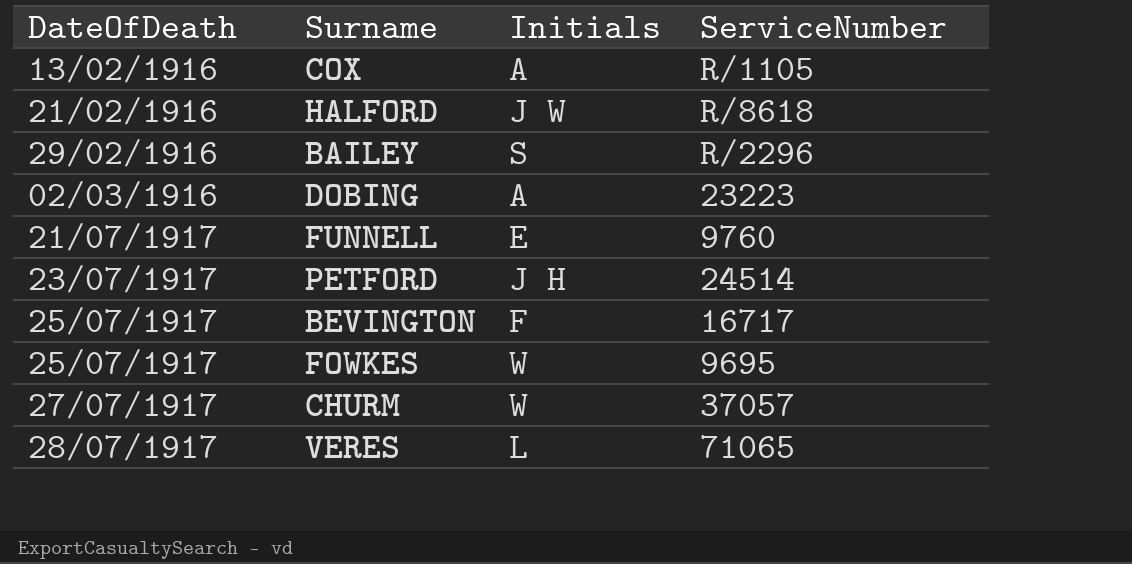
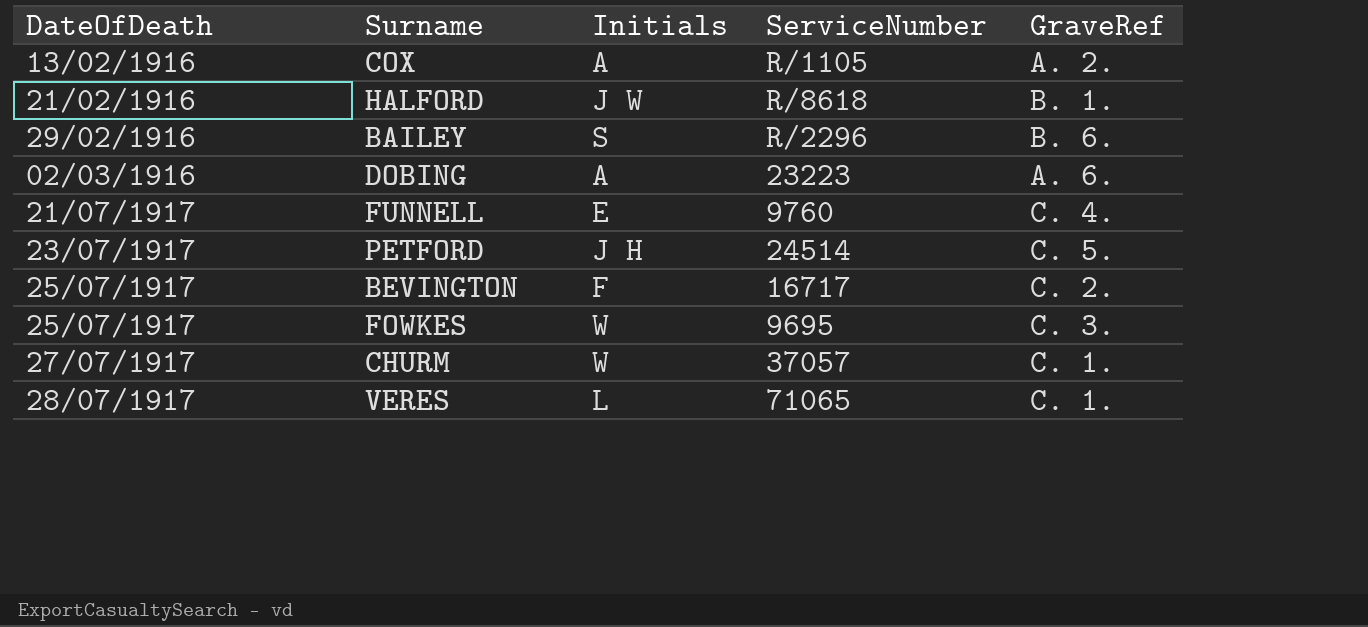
column GraveRef | position: none -> 5

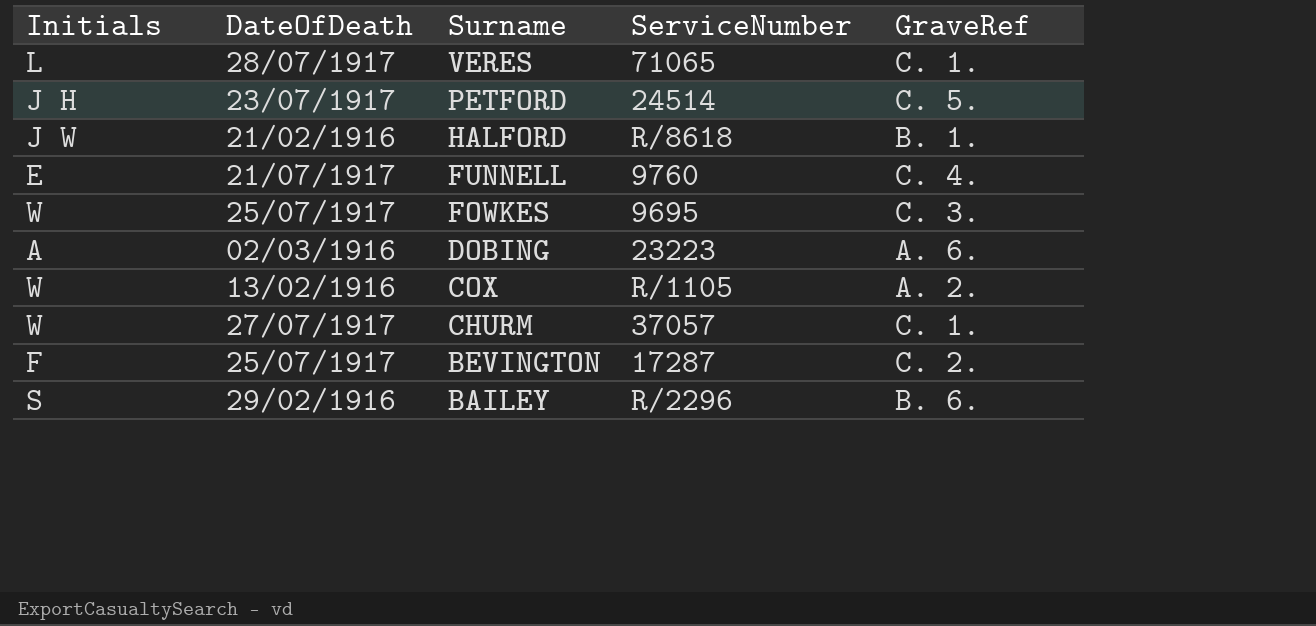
row order: DateOfDeath ascending -> Surname descending
column Initials | position: 3 -> 1
COX | Initials: A -> W
BEVINGTON | ServiceNumber: 16717 -> 17287

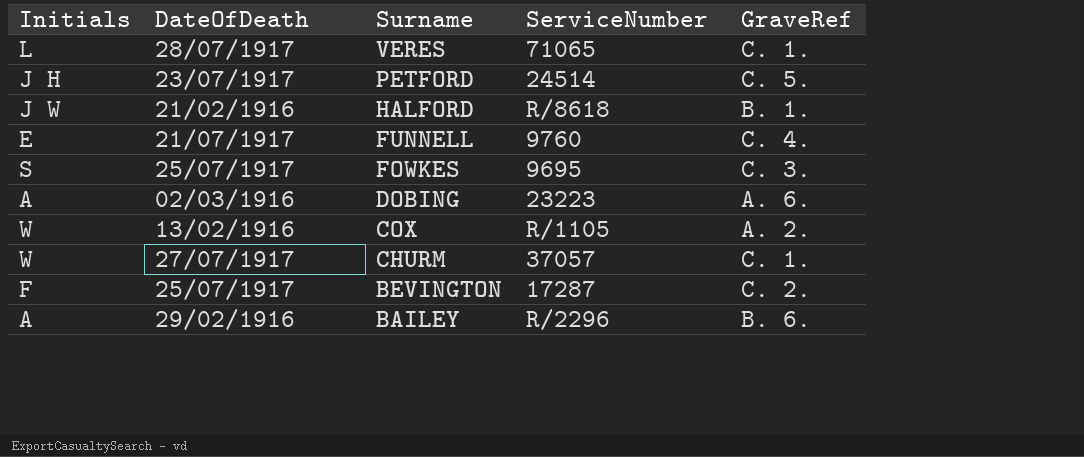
FOWKES | Initials: W -> S
BAILEY | Initials: S -> A

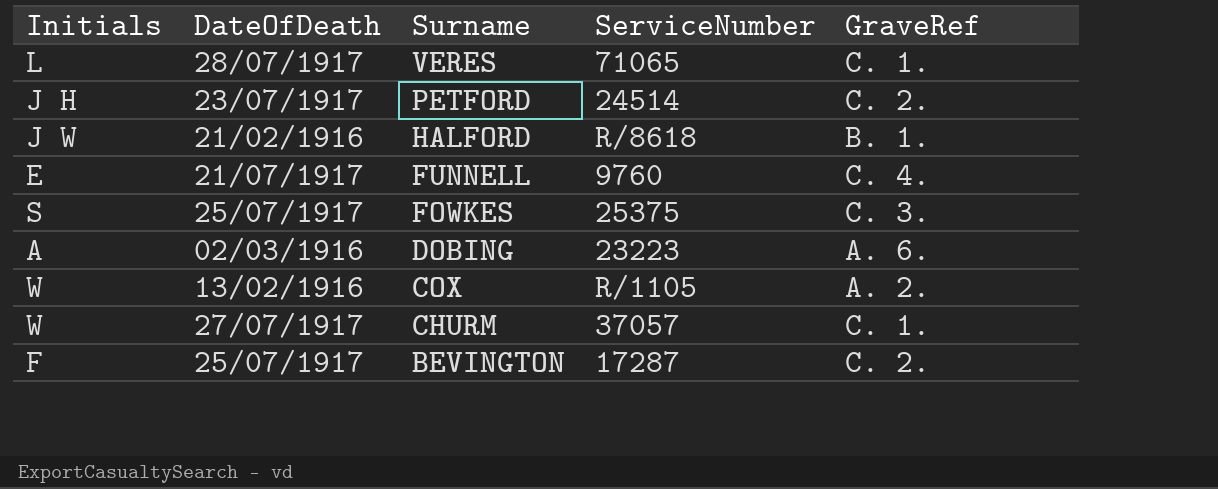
row BAILEY: A | 29/02/1916 | R/2296 | B. 6. -> none
PETFORD | GraveRef: C. 5. -> C. 2.
FOWKES | ServiceNumber: 9695 -> 25375

